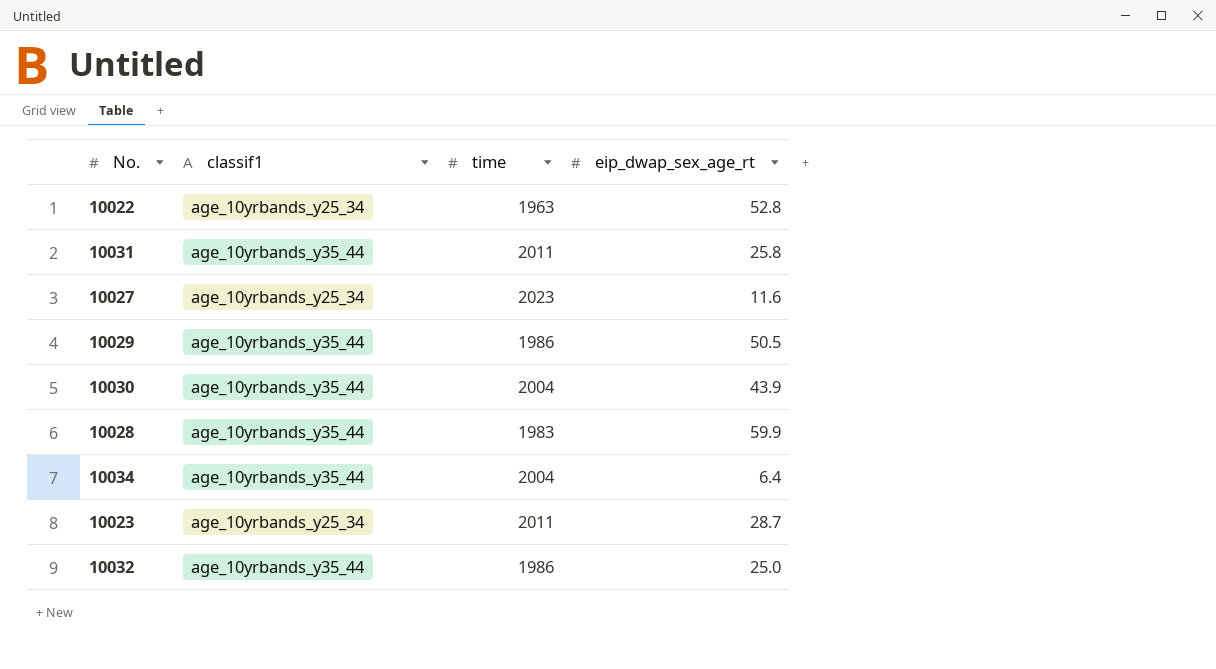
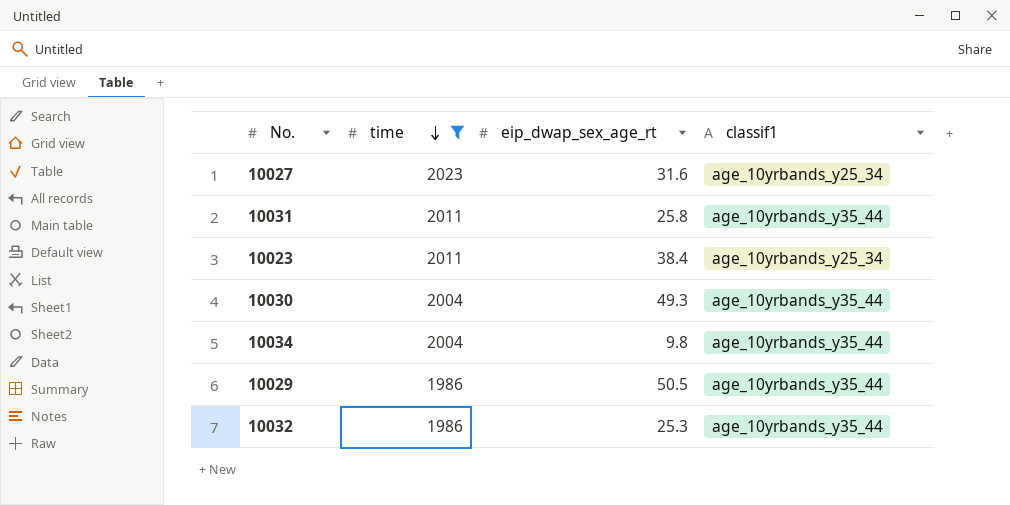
filter: none -> time >= 1986
row order: none -> time descending
column classif1 | position: 2 -> 4
10027 | eip_dwap_sex_age_rt: 11.6 -> 31.6
10023 | eip_dwap_sex_age_rt: 28.7 -> 38.4
10030 | eip_dwap_sex_age_rt: 43.9 -> 49.3
10034 | eip_dwap_sex_age_rt: 6.4 -> 9.8
10032 | eip_dwap_sex_age_rt: 25.0 -> 25.3

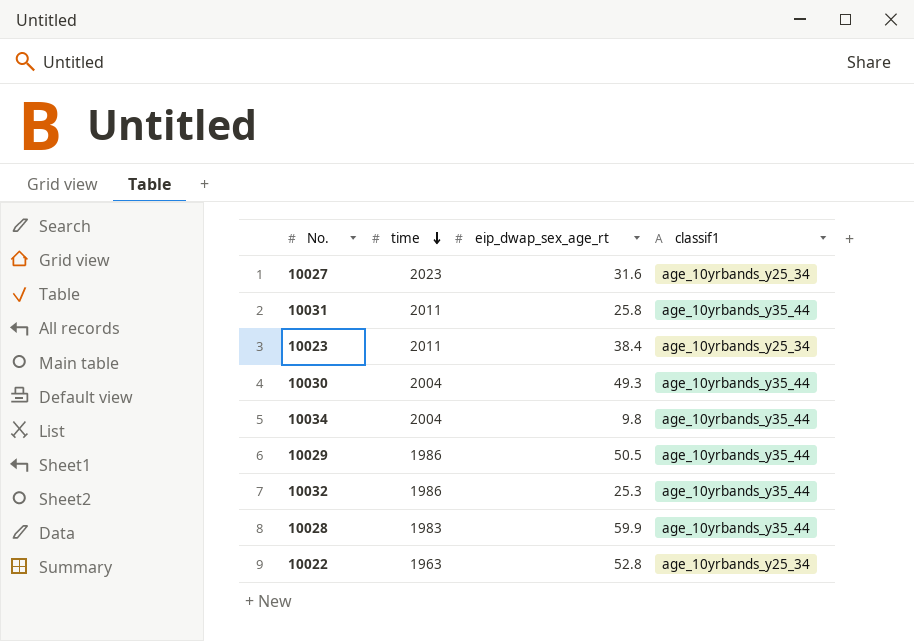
filter: time >= 1986 -> none

